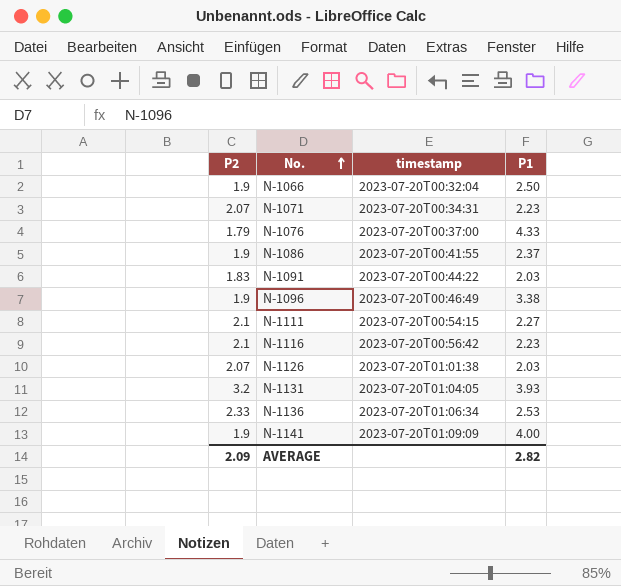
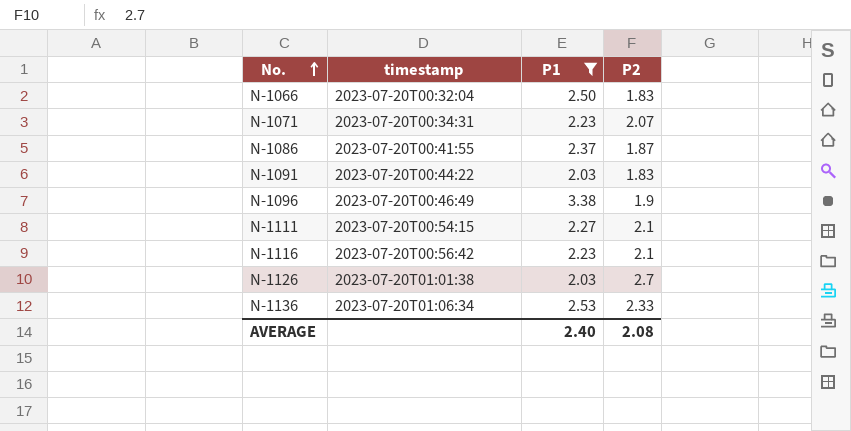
filter: none -> P1 <= 3.38
column P2 | position: 1 -> 4
N-1066 | P2: 1.9 -> 1.83
N-1086 | P2: 1.9 -> 1.87
N-1126 | P2: 2.07 -> 2.7
AVERAGE | P1: 2.82 -> 2.40
AVERAGE | P2: 2.09 -> 2.08

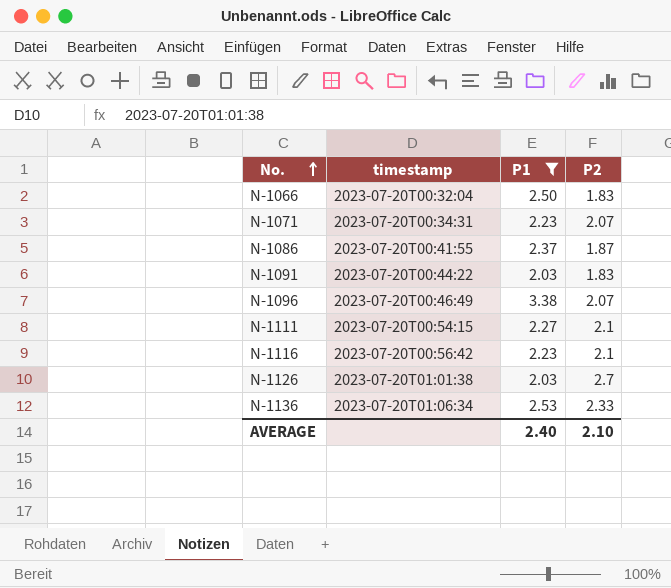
N-1096 | P2: 1.9 -> 2.07
AVERAGE | P2: 2.08 -> 2.10

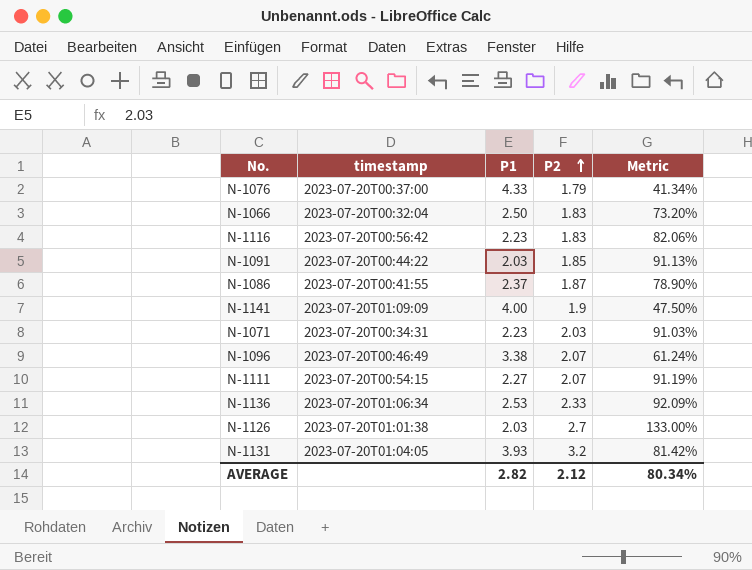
filter: P1 <= 3.38 -> none
row order: No. ascending -> P2 ascending
column Metric | formula: none -> [P2] / [P1]
N-1116 | P2: 2.1 -> 1.83
N-1091 | P2: 1.83 -> 1.85
N-1071 | P2: 2.07 -> 2.03
N-1111 | P2: 2.1 -> 2.07
AVERAGE | P1: 2.40 -> 2.82
AVERAGE | P2: 2.10 -> 2.12

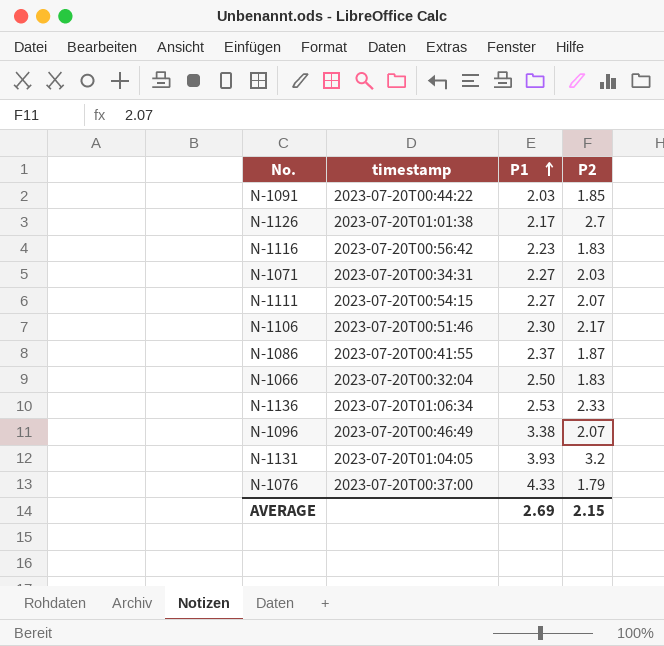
row order: P2 ascending -> P1 ascending
column Metric | formula: [P2] / [P1] -> none
row N-1141: 2023-07-20T01:09:09 | 4.00 | 1.9 | 47.50% -> none
N-1126 | P1: 2.03 -> 2.17
N-1071 | P1: 2.23 -> 2.27
row N-1106: none -> 2023-07-20T00:51:46 | 2.30 | 2.17
AVERAGE | P1: 2.82 -> 2.69
AVERAGE | P2: 2.12 -> 2.15

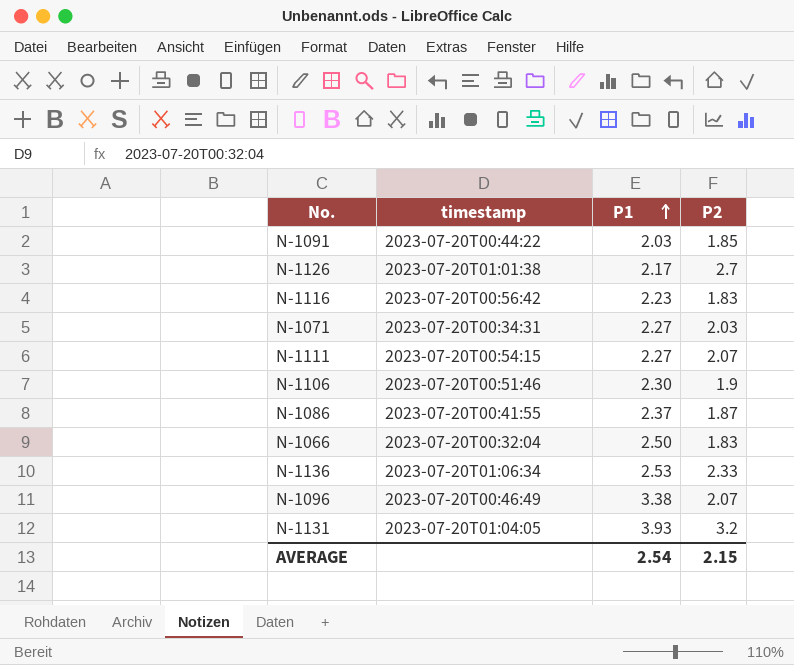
row N-1076: 2023-07-20T00:37:00 | 4.33 | 1.79 -> none
N-1106 | P2: 2.17 -> 1.9
AVERAGE | P1: 2.69 -> 2.54

